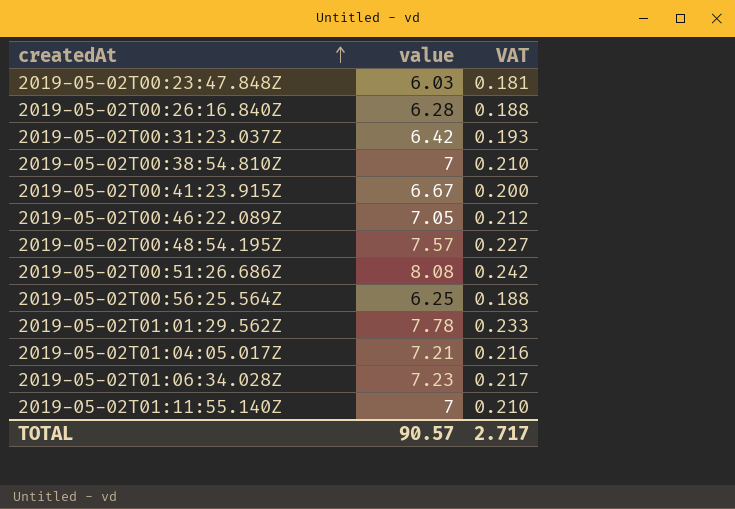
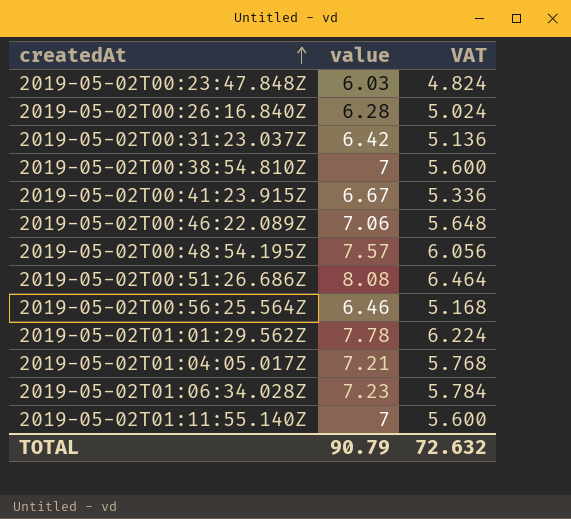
column VAT | formula: [value] * 0.03 -> [value] * 0.8
2019-05-02T00:46:22.089Z | value: 7.05 -> 7.06
2019-05-02T00:56:25.564Z | value: 6.25 -> 6.46
TOTAL | value: 90.57 -> 90.79
TOTAL | VAT: 2.717 -> 72.632

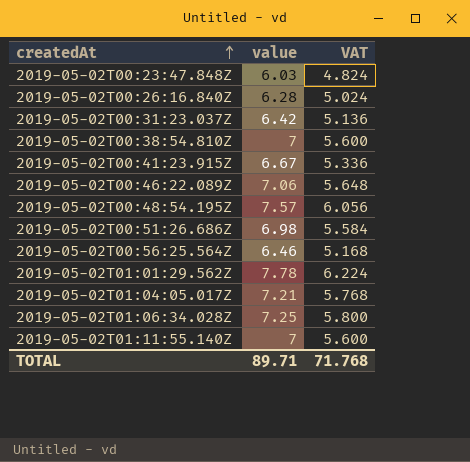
2019-05-02T00:51:26.686Z | value: 8.08 -> 6.98
2019-05-02T00:51:26.686Z | VAT: 6.464 -> 5.584
2019-05-02T01:06:34.028Z | value: 7.23 -> 7.25
2019-05-02T01:06:34.028Z | VAT: 5.784 -> 5.800
TOTAL | value: 90.79 -> 89.71
TOTAL | VAT: 72.632 -> 71.768

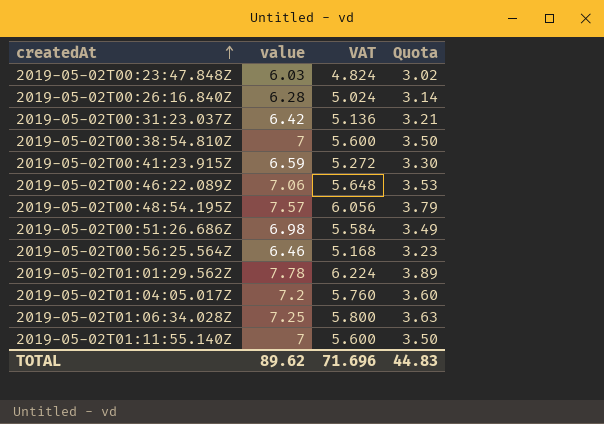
column Quota | formula: none -> [value] * 0.5
2019-05-02T00:41:23.915Z | value: 6.67 -> 6.59
2019-05-02T00:41:23.915Z | VAT: 5.336 -> 5.272
2019-05-02T01:04:05.017Z | value: 7.21 -> 7.2
2019-05-02T01:04:05.017Z | VAT: 5.768 -> 5.760
TOTAL | value: 89.71 -> 89.62
TOTAL | VAT: 71.768 -> 71.696

